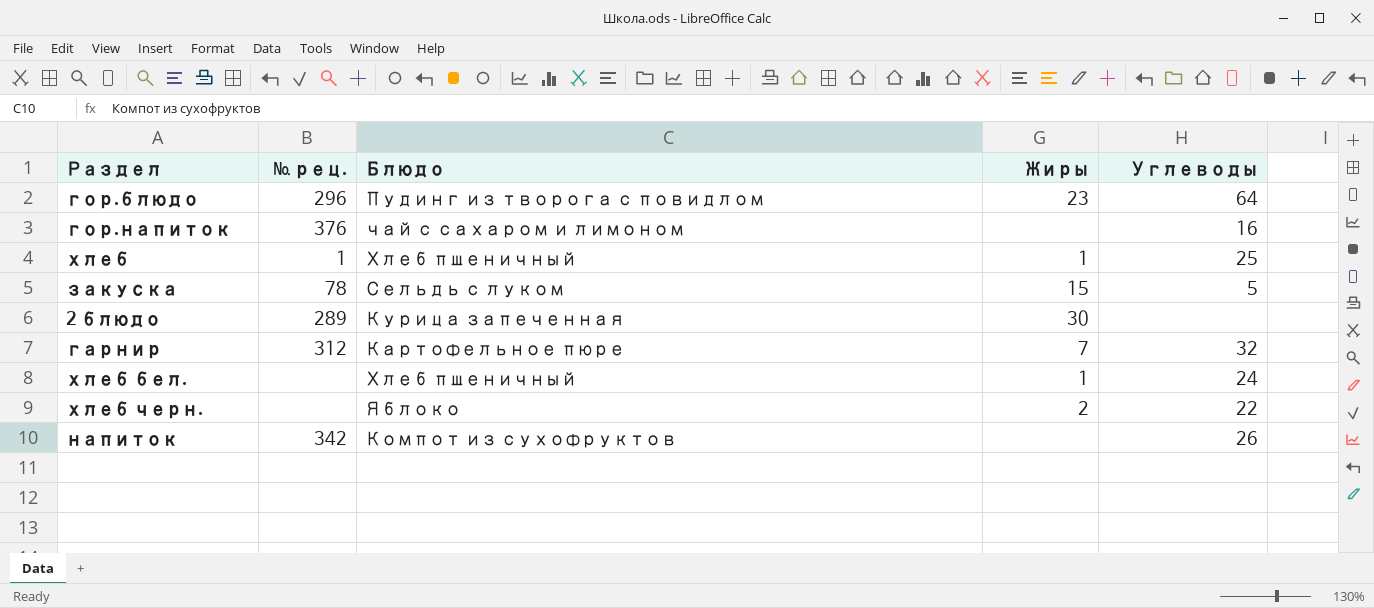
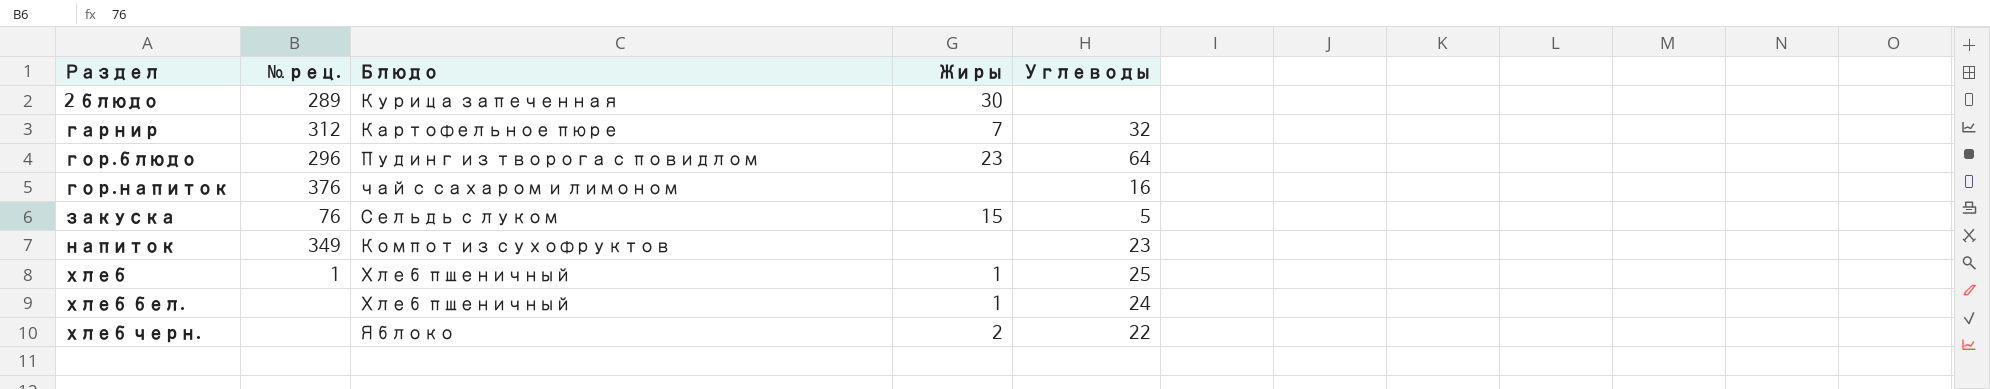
row order: none -> Раздел ascending
закуска | № рец.: 78 -> 76
напиток | № рец.: 342 -> 349
напиток | Углеводы: 26 -> 23

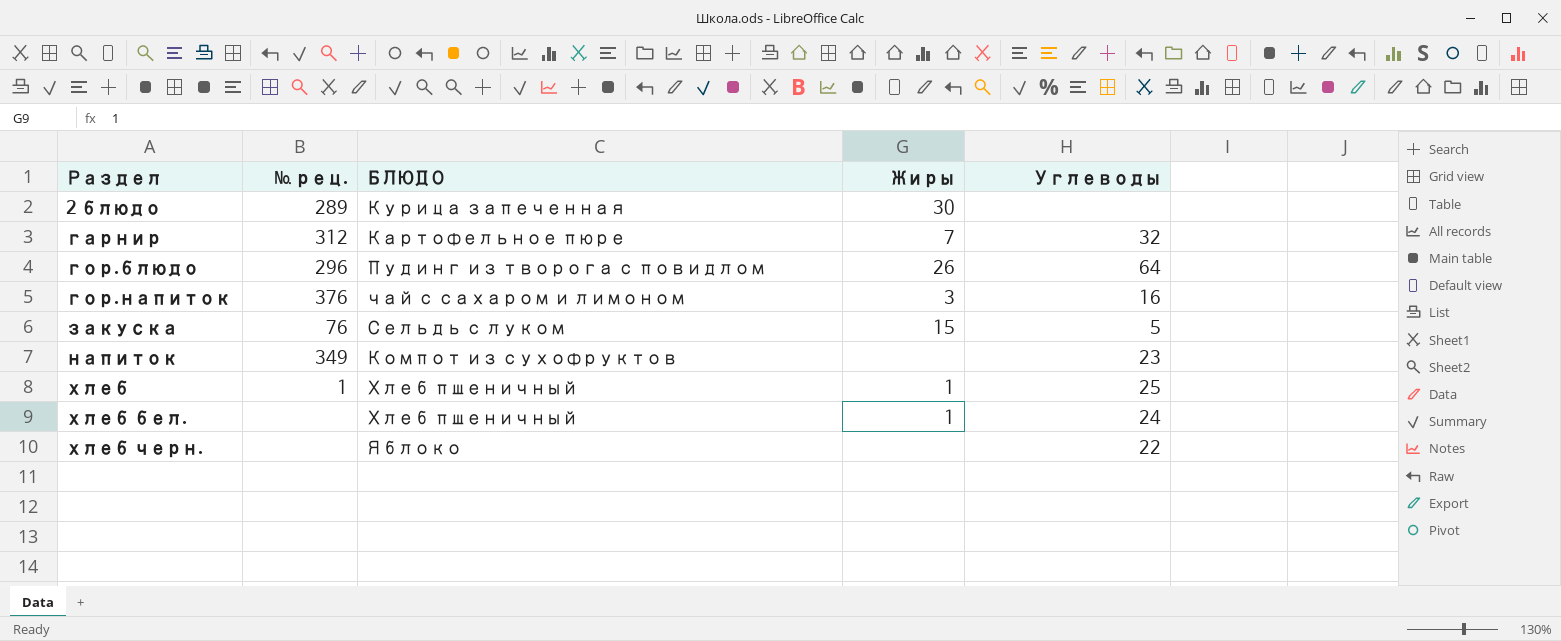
column name: Блюдо -> БЛЮДО
гор.блюдо | Жиры: 23 -> 26
гор.напиток | Жиры: none -> 3
хлеб черн. | Жиры: 2 -> none

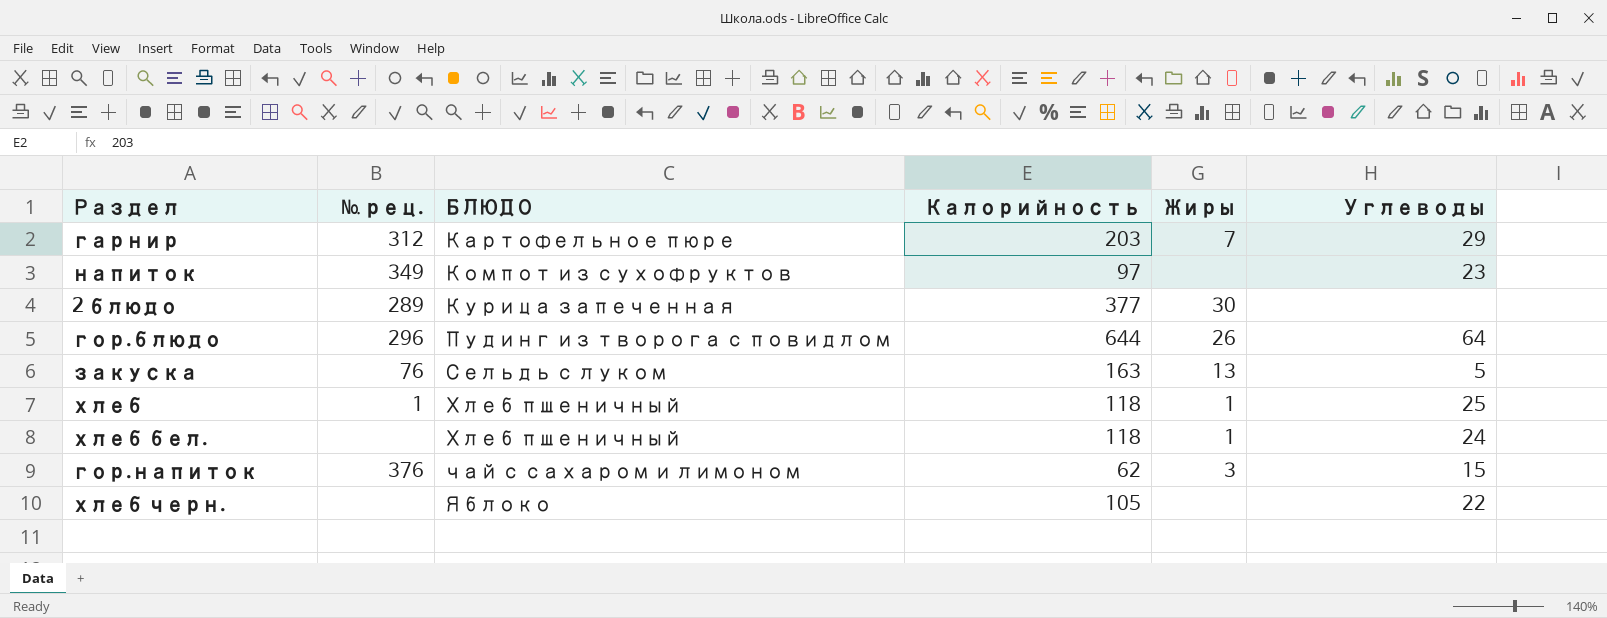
row order: Раздел ascending -> БЛЮДО ascending
column Калорийность | position: none -> 4
гарнир | Углеводы: 32 -> 29
закуска | Жиры: 15 -> 13
гор.напиток | Углеводы: 16 -> 15

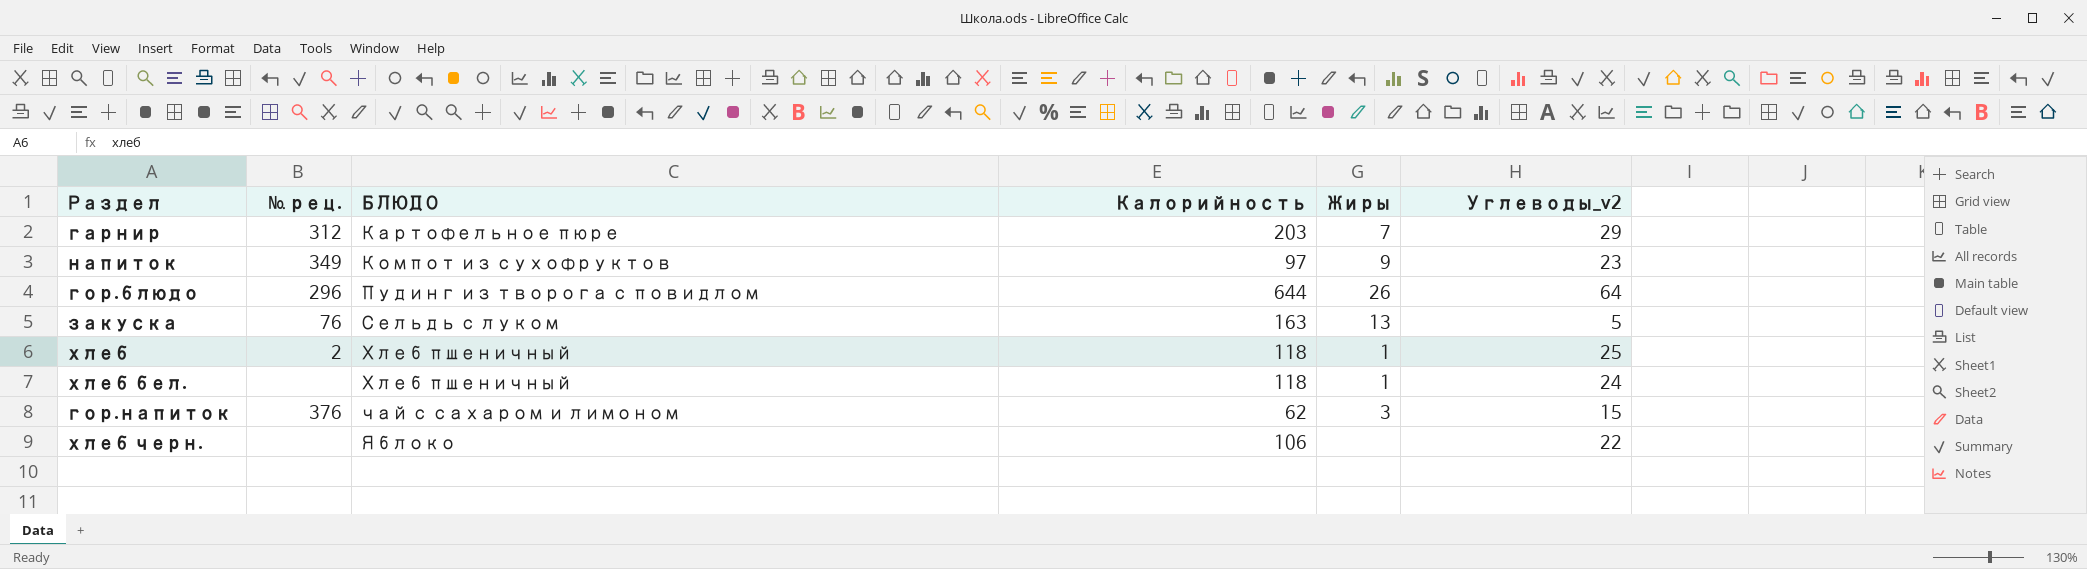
column name: Углеводы -> Углеводы_v2
row 2 блюдо: 289 | Курица запеченная | 377 | 30 | none -> none
напиток | Жиры: none -> 9
хлеб | № рец.: 1 -> 2
хлеб черн. | Калорийность: 105 -> 106

